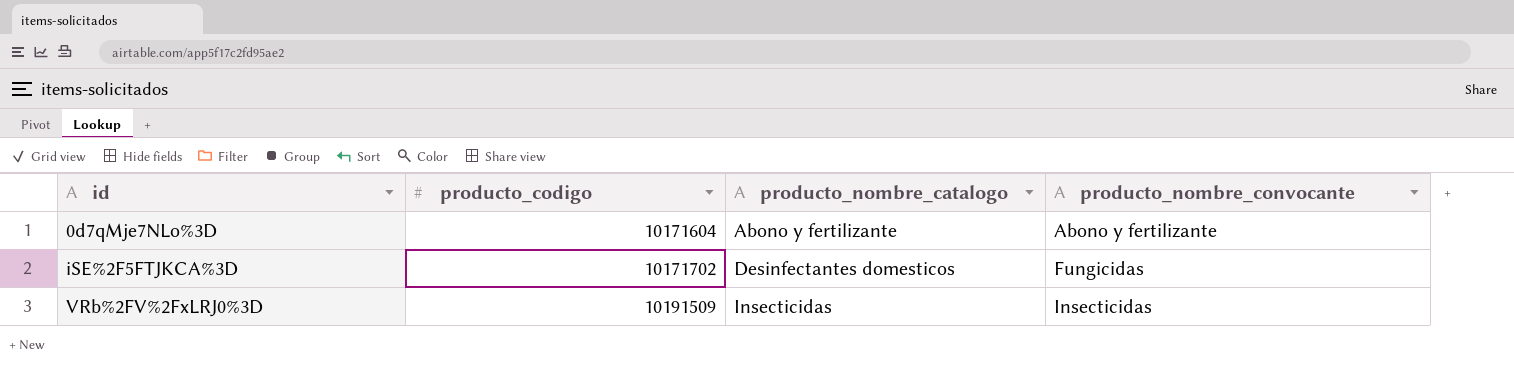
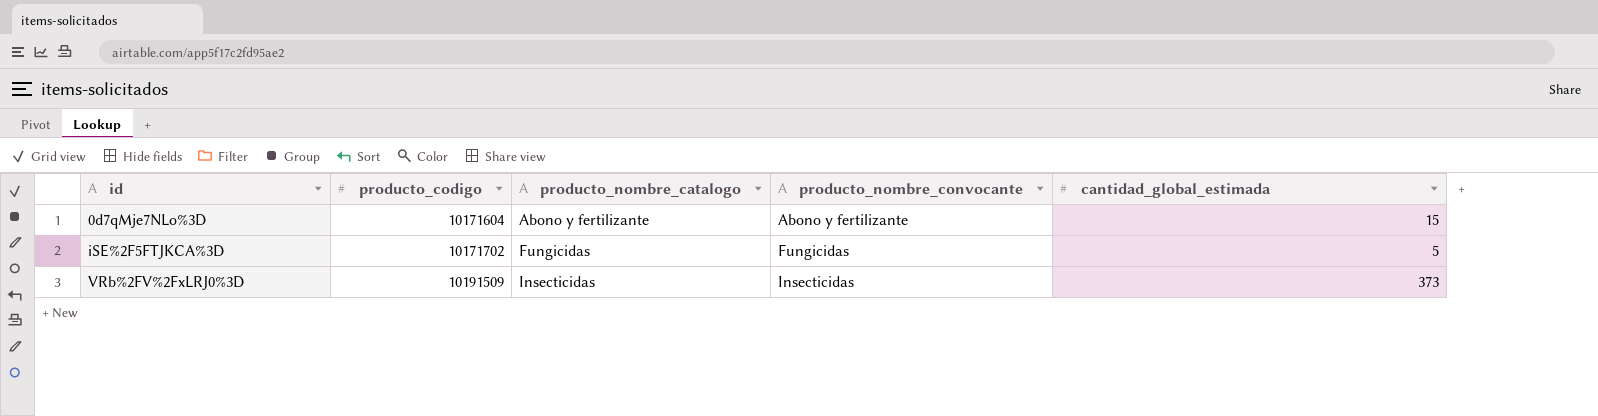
column cantidad_global_estimada | position: none -> 5
iSE%2F5FTJKCA%3D | producto_nombre_catalogo: Desinfectantes domesticos -> Fungicidas

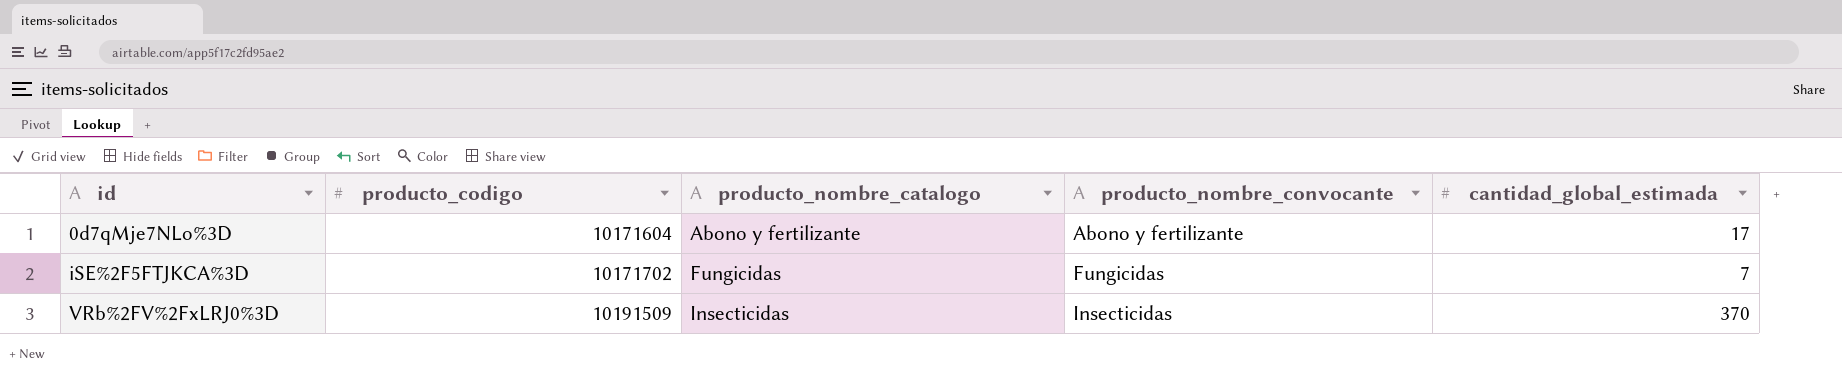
0d7qMje7NLo%3D | cantidad_global_estimada: 15 -> 17
iSE%2F5FTJKCA%3D | cantidad_global_estimada: 5 -> 7
VRb%2FV%2FxLRJ0%3D | cantidad_global_estimada: 373 -> 370

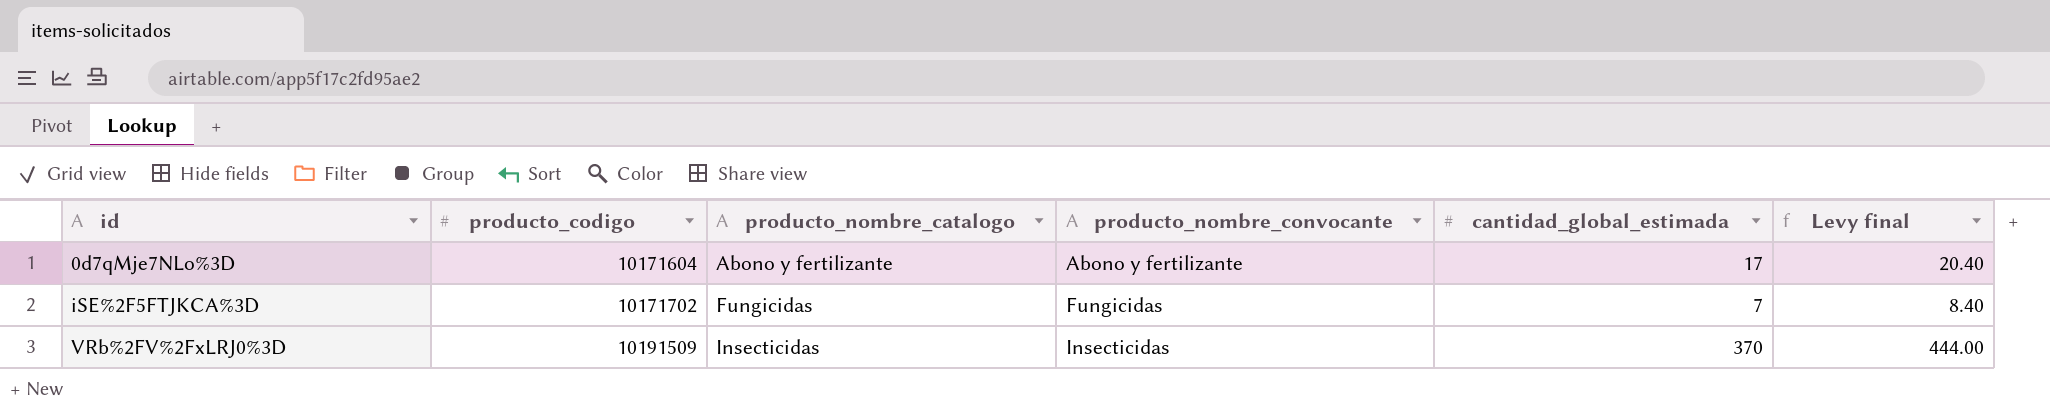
column Levy final | formula: none -> [cantidad_global_estimada] * 1.2

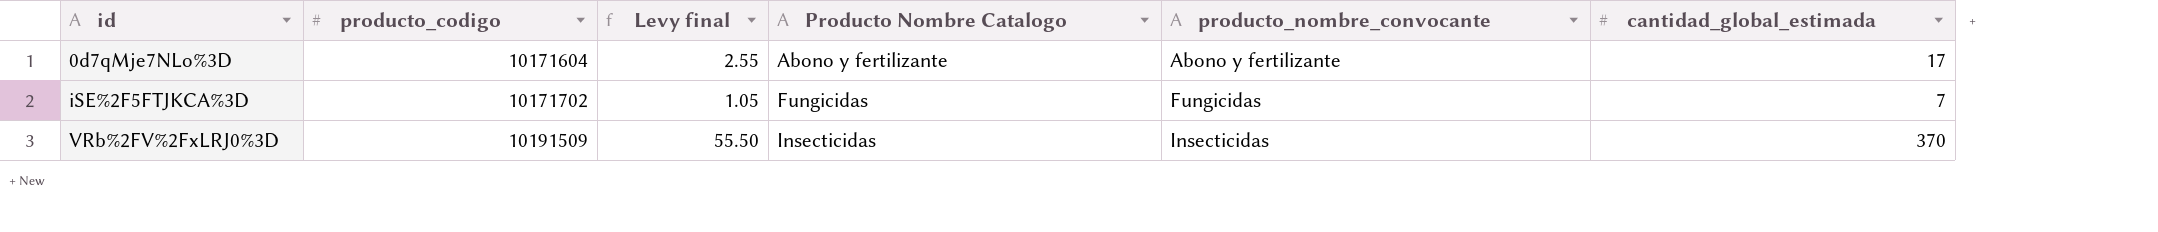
column Levy final | formula: [cantidad_global_estimada] * 1.2 -> [cantidad_global_estimada] * 0.15
column Levy final | position: 6 -> 3
column name: producto_nombre_catalogo -> Producto Nombre Catalogo

